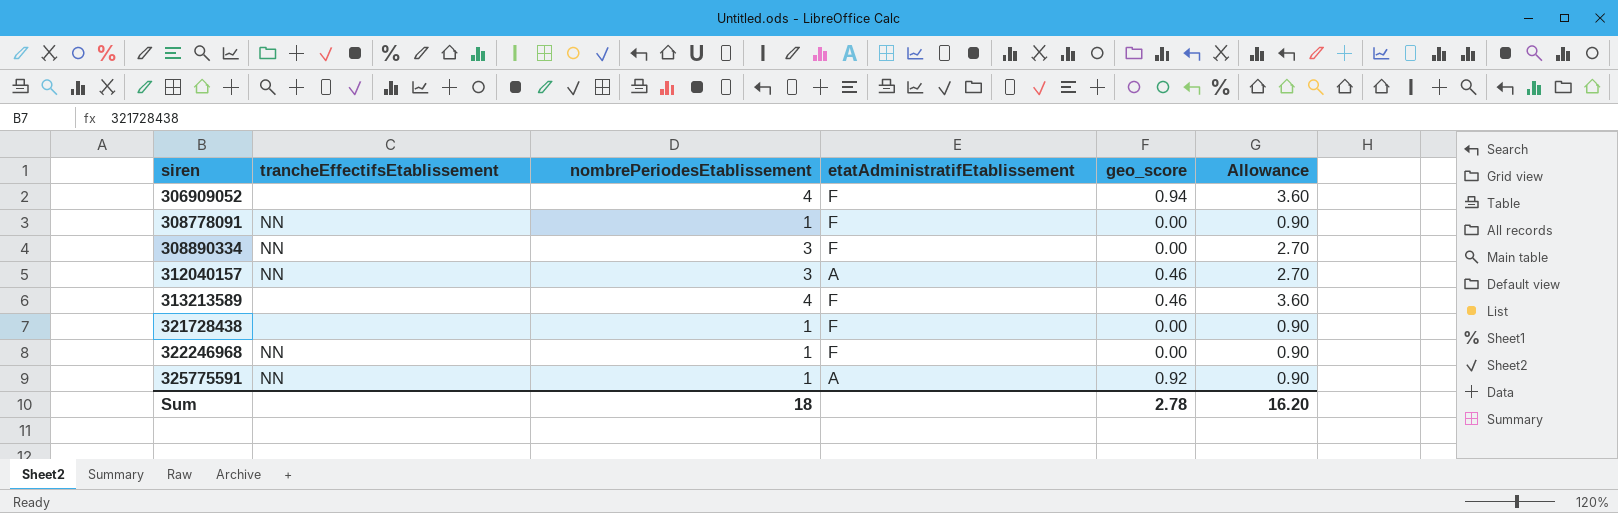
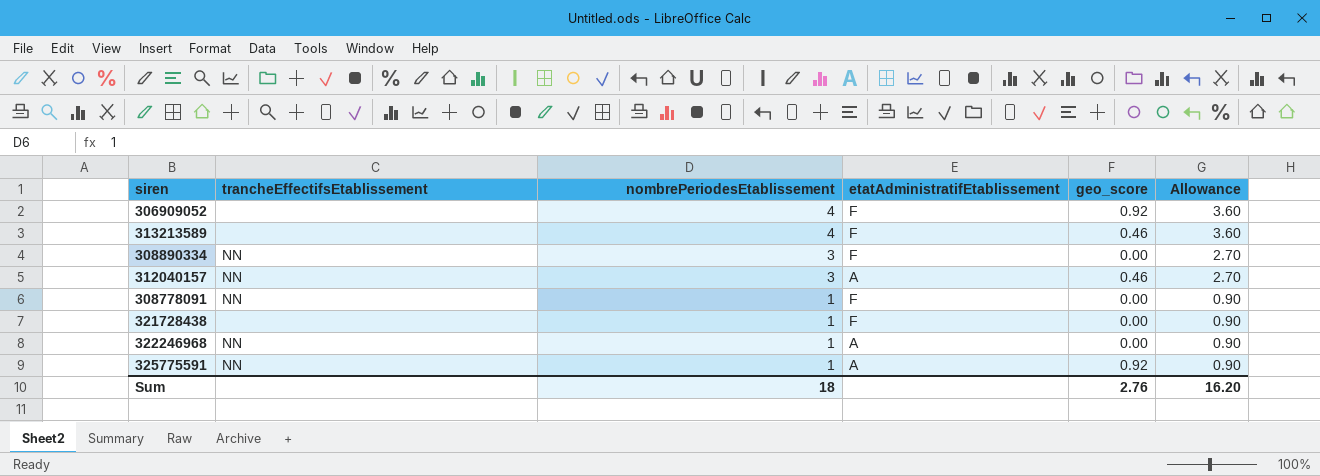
row order: siren ascending -> nombrePeriodesEtablissement descending
306909052 | geo_score: 0.94 -> 0.92
322246968 | etatAdministratifEtablissement: F -> A
Sum | geo_score: 2.78 -> 2.76

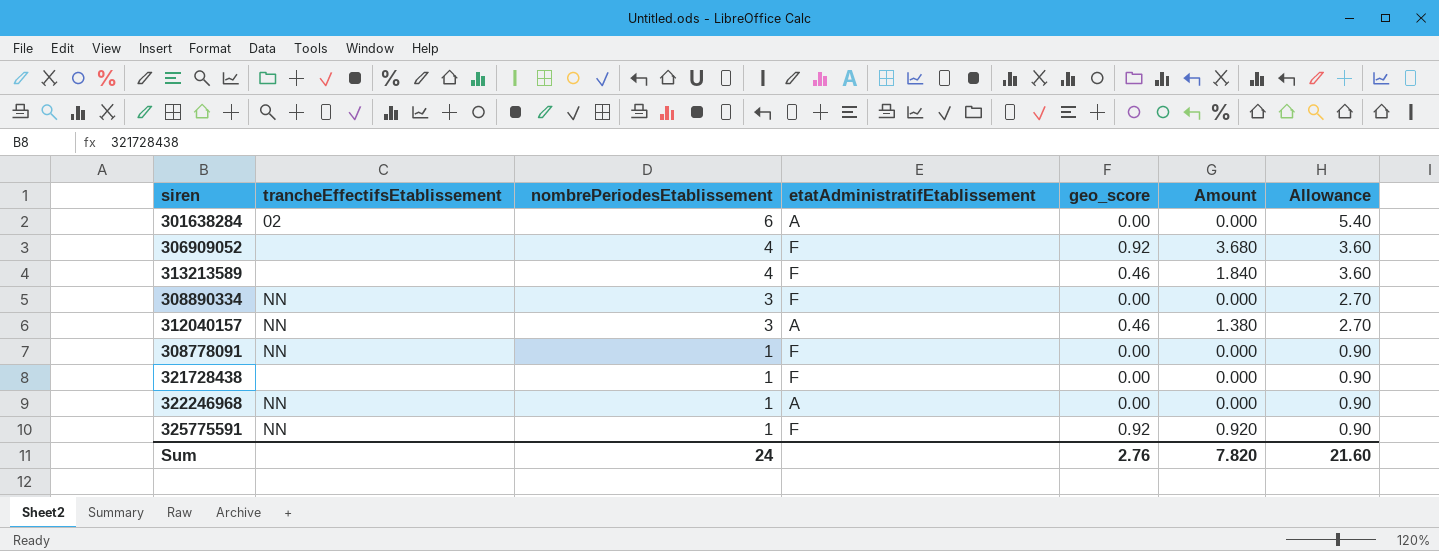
column Amount | formula: none -> [nombrePeriodesEtablissement] * [geo_score]
row 301638284: none -> 02 | 6 | A | 0.00 | 0.000 | 5.40
325775591 | etatAdministratifEtablissement: A -> F
Sum | nombrePeriodesEtablissement: 18 -> 24
Sum | Allowance: 16.20 -> 21.60

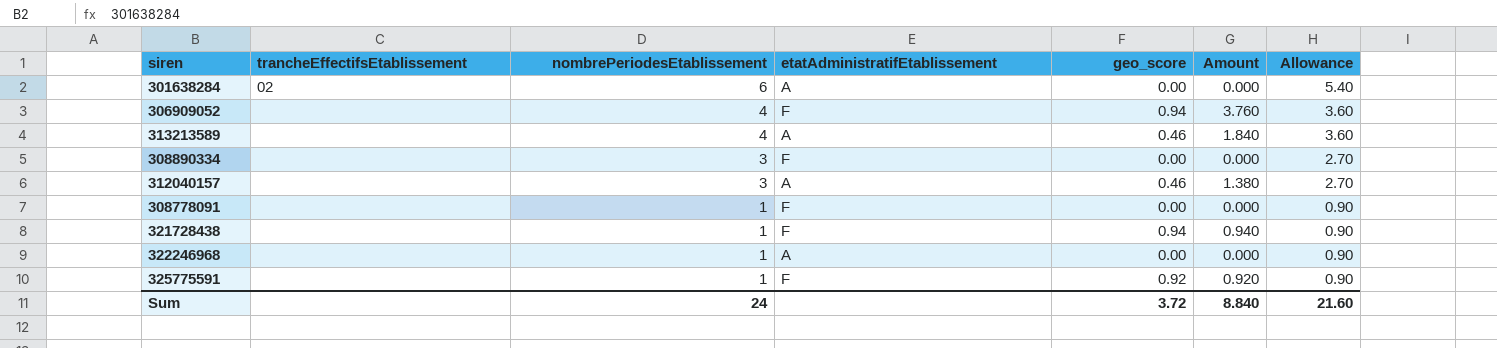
306909052 | geo_score: 0.92 -> 0.94
306909052 | Amount: 3.680 -> 3.760
313213589 | etatAdministratifEtablissement: F -> A
308890334 | trancheEffectifsEtablissement: NN -> none
312040157 | trancheEffectifsEtablissement: NN -> none
308778091 | trancheEffectifsEtablissement: NN -> none
321728438 | geo_score: 0.00 -> 0.94
321728438 | Amount: 0.000 -> 0.940
322246968 | trancheEffectifsEtablissement: NN -> none
325775591 | trancheEffectifsEtablissement: NN -> none
Sum | geo_score: 2.76 -> 3.72
Sum | Amount: 7.820 -> 8.840

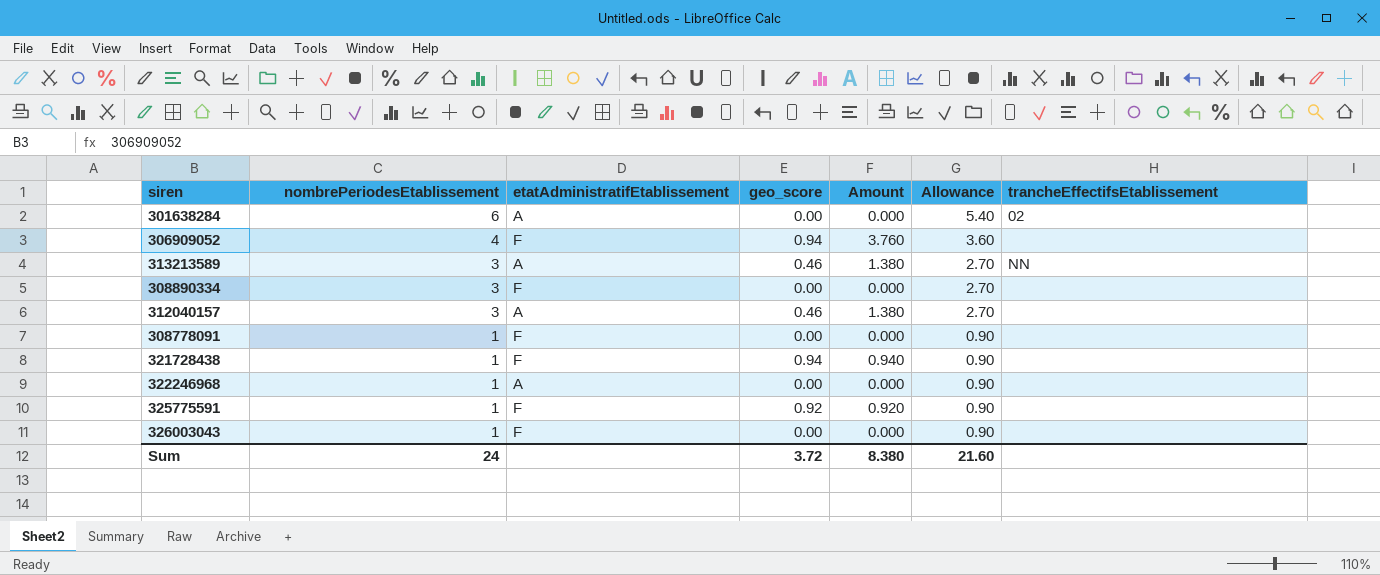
column trancheEffectifsEtablissement | position: 2 -> 7
313213589 | nombrePeriodesEtablissement: 4 -> 3
313213589 | Amount: 1.840 -> 1.380
313213589 | Allowance: 3.60 -> 2.70
313213589 | trancheEffectifsEtablissement: none -> NN
row 326003043: none -> 1 | F | 0.00 | 0.000 | 0.90 | none
Sum | Amount: 8.840 -> 8.380

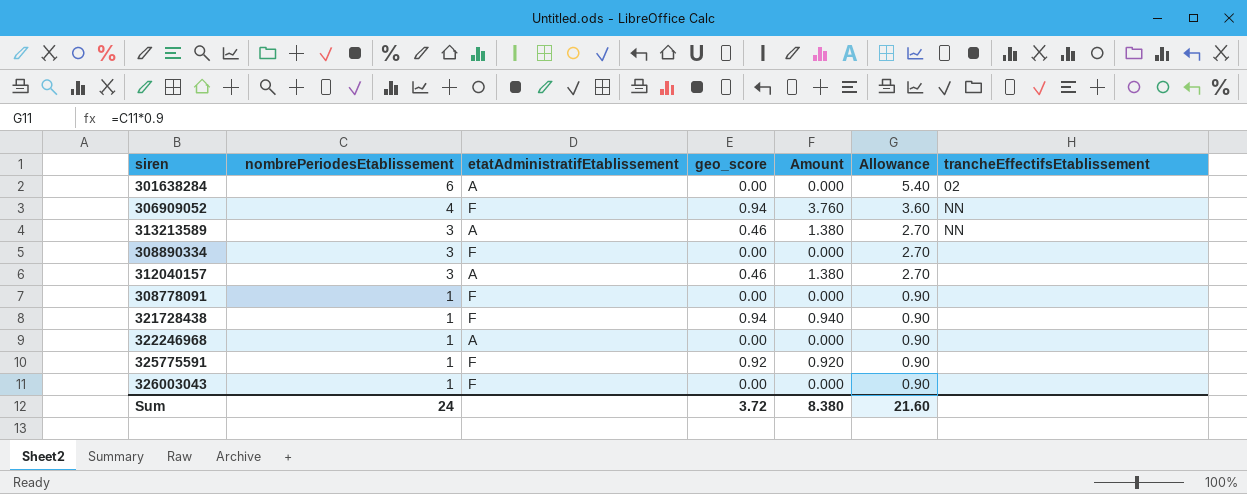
306909052 | trancheEffectifsEtablissement: none -> NN

